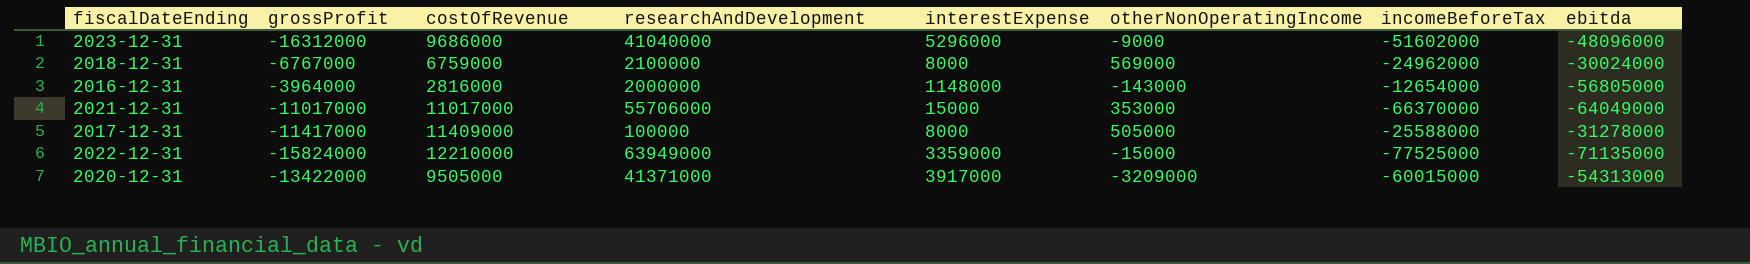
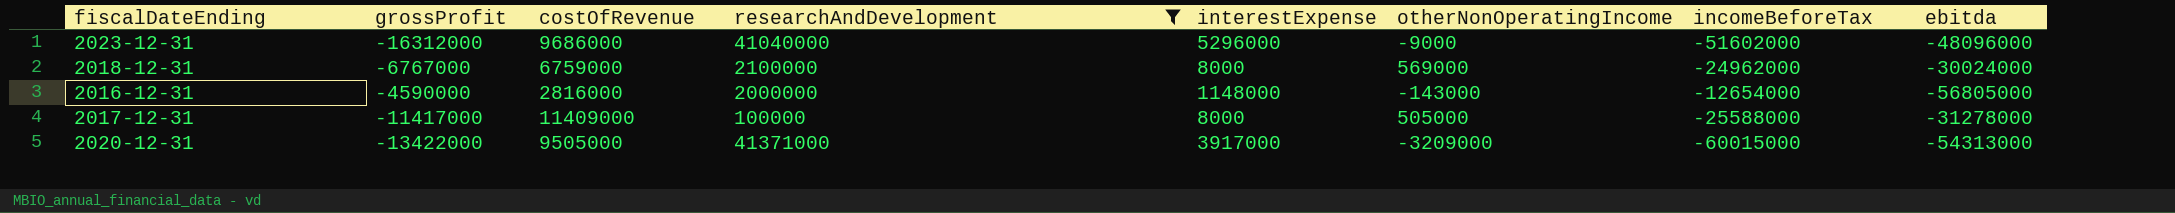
filter: none -> researchAndDevelopment <= 41371000
2016-12-31 | grossProfit: -3964000 -> -4590000

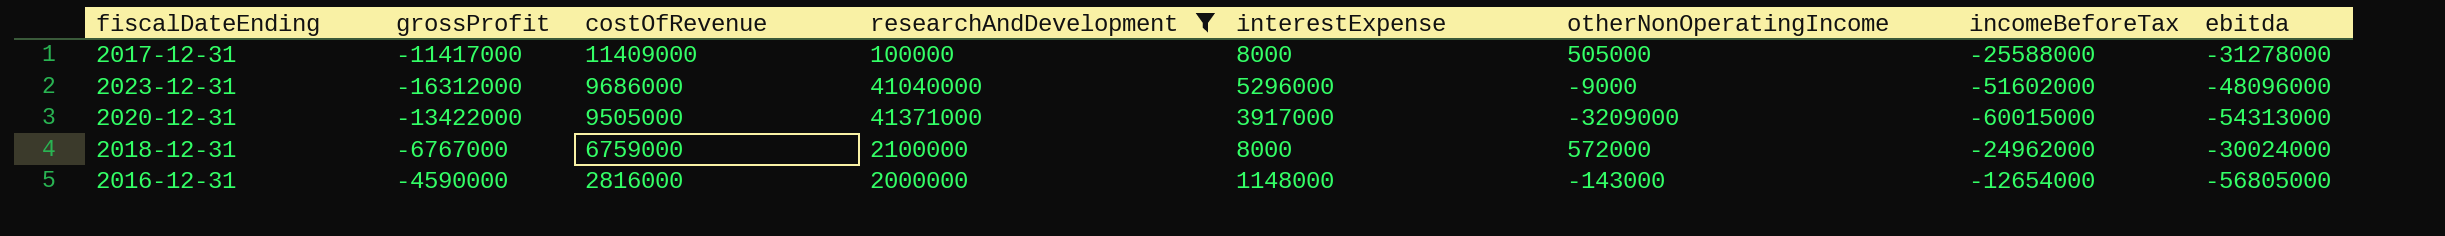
row order: none -> costOfRevenue descending
2018-12-31 | otherNonOperatingIncome: 569000 -> 572000

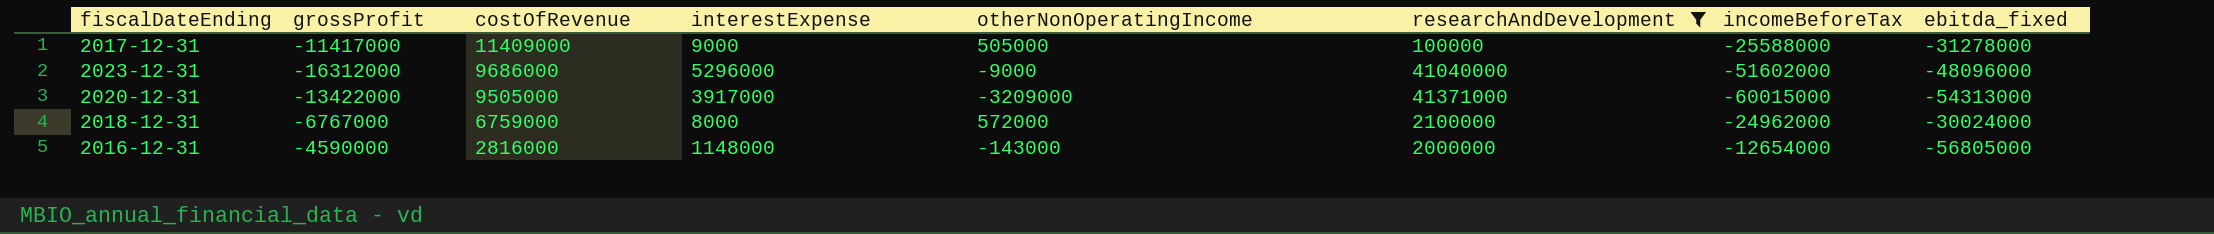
column researchAndDevelopment | position: 4 -> 6
column name: ebitda -> ebitda_fixed
2017-12-31 | interestExpense: 8000 -> 9000

